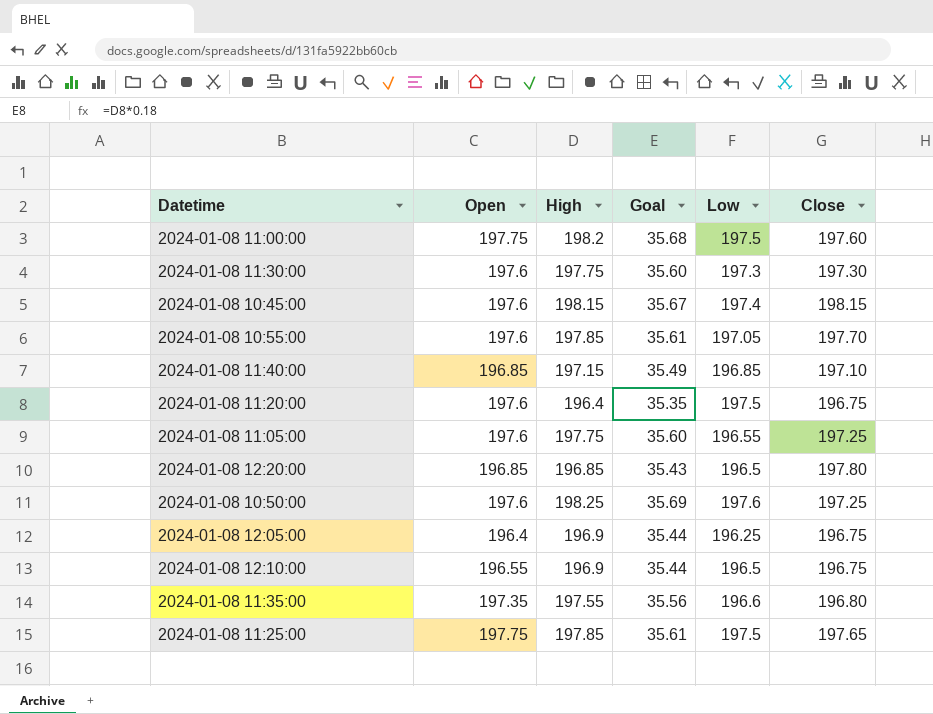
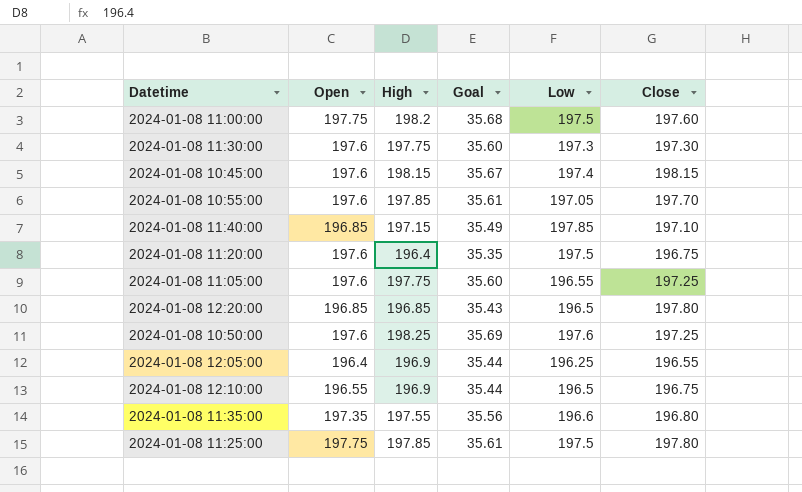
2024-01-08 11:40:00 | Low: 196.85 -> 197.85
2024-01-08 12:05:00 | Close: 196.75 -> 196.55
2024-01-08 11:25:00 | Close: 197.65 -> 197.80

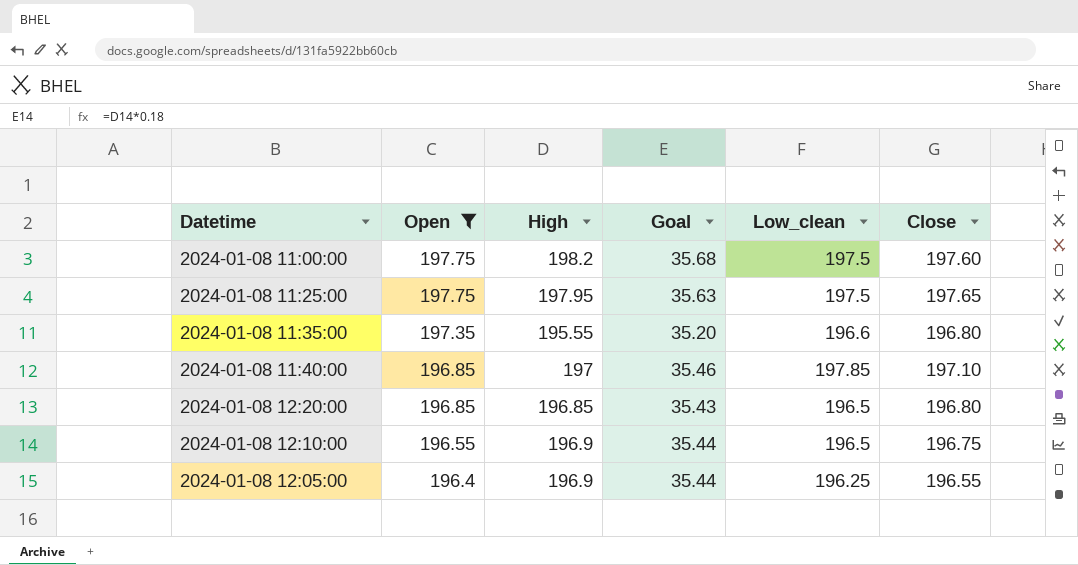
filter: none -> Open != 197.6
row order: none -> Open descending
column name: Low -> Low_clean
2024-01-08 11:25:00 | High: 197.85 -> 197.95
2024-01-08 11:25:00 | Goal: 35.61 -> 35.63
2024-01-08 11:25:00 | Close: 197.80 -> 197.65
2024-01-08 11:35:00 | High: 197.55 -> 195.55
2024-01-08 11:35:00 | Goal: 35.56 -> 35.20
2024-01-08 11:40:00 | High: 197.15 -> 197
2024-01-08 11:40:00 | Goal: 35.49 -> 35.46
2024-01-08 12:20:00 | Close: 197.80 -> 196.80

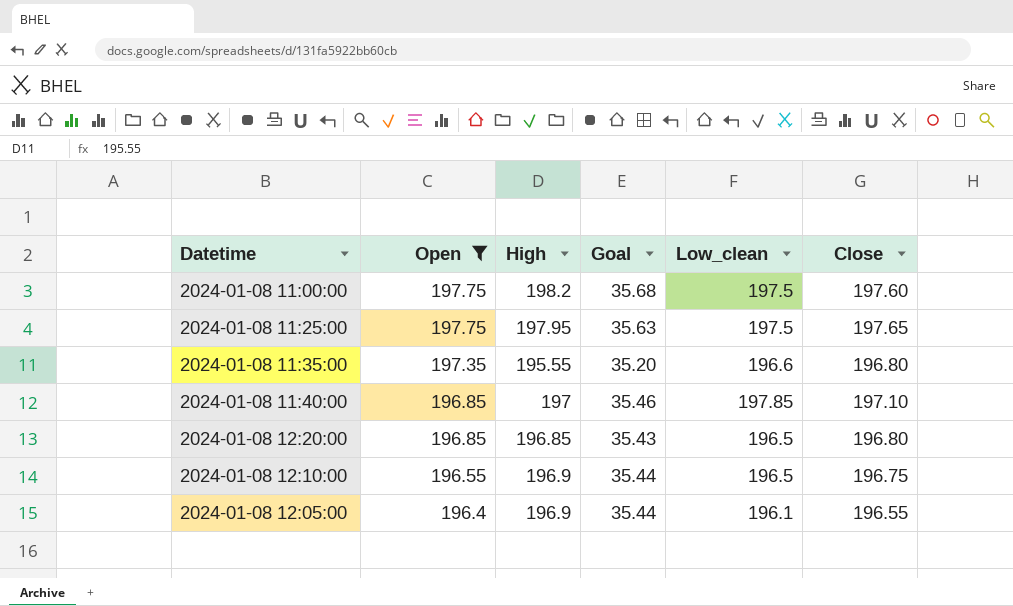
2024-01-08 12:05:00 | Low_clean: 196.25 -> 196.1

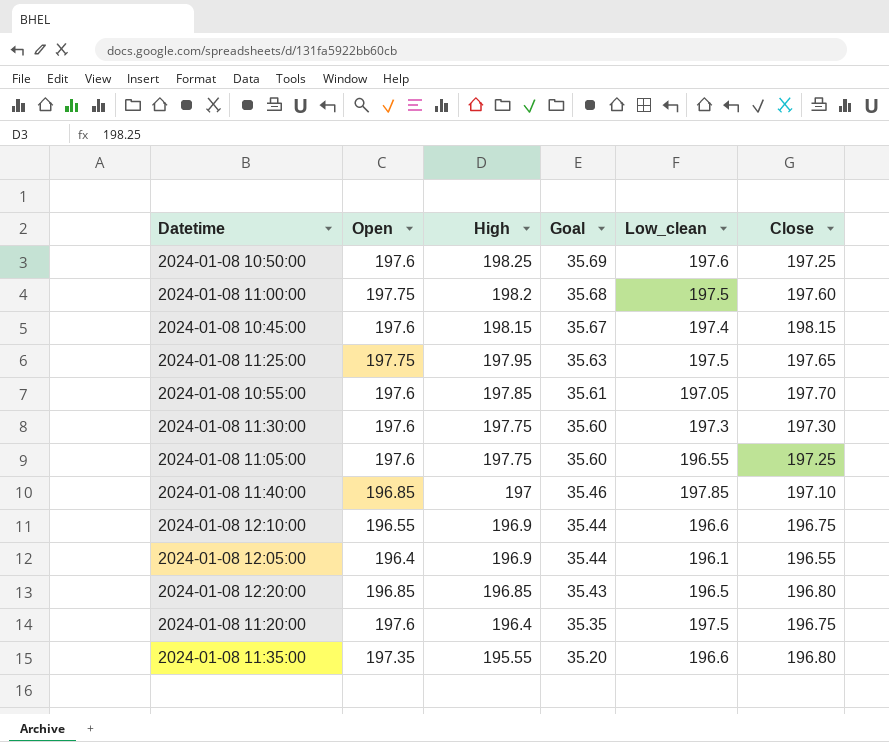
filter: Open != 197.6 -> none
row order: Open descending -> High descending
2024-01-08 12:10:00 | Low_clean: 196.5 -> 196.6

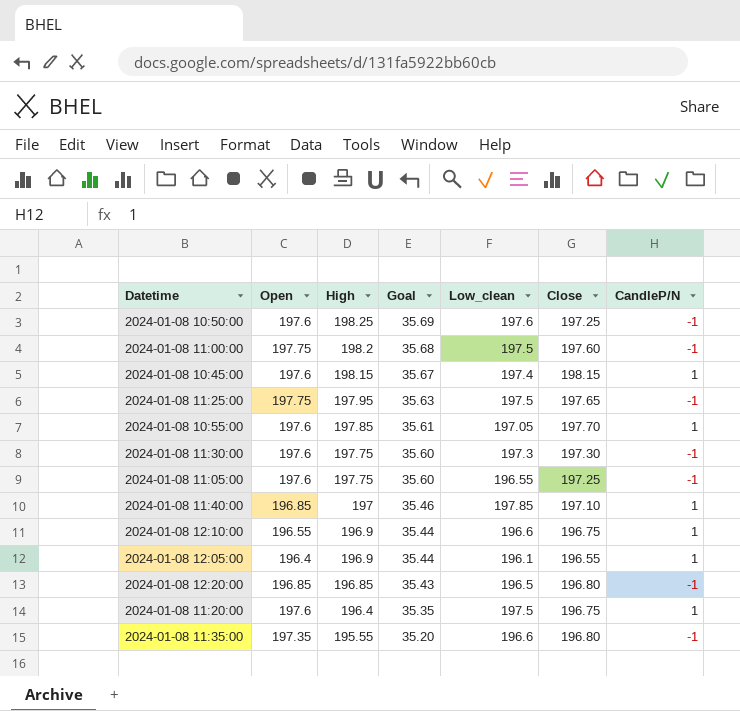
column CandleP/N | position: none -> 7

